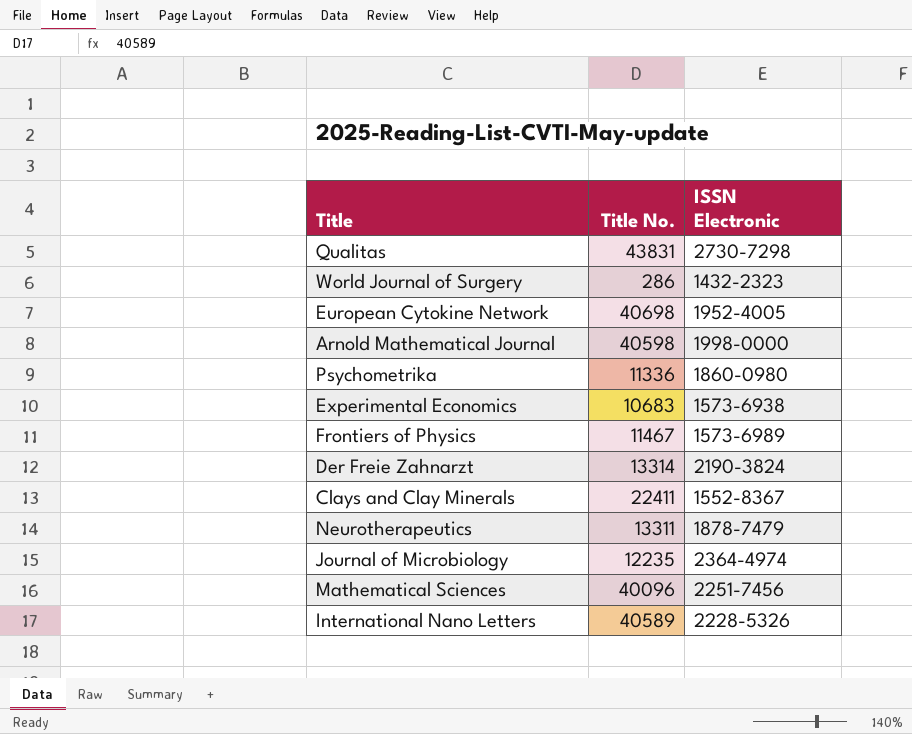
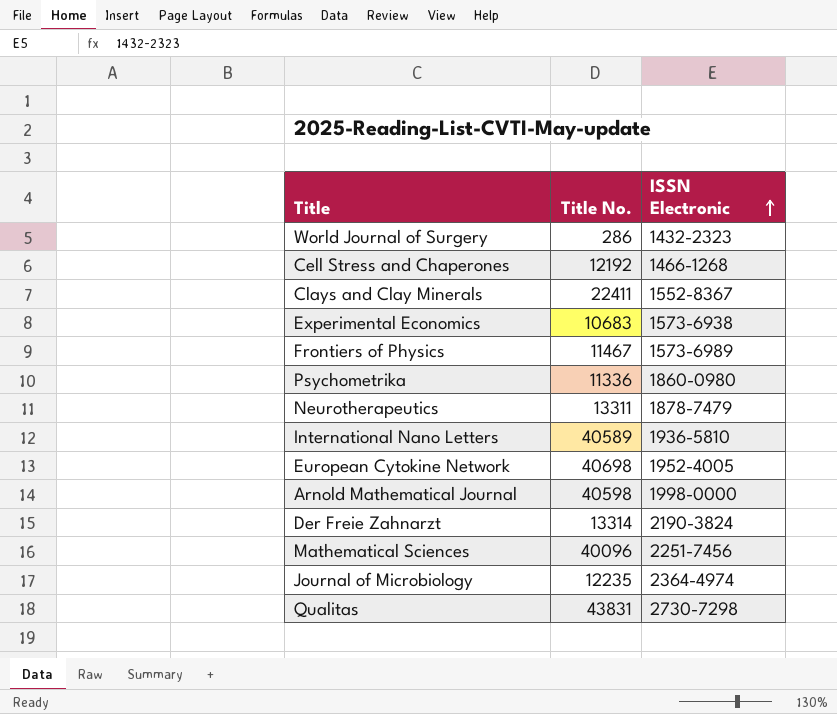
row order: none -> ISSN Electronic ascending
row Cell Stress and Chaperones: none -> 12192 | 1466-1268
International Nano Letters | ISSN Electronic: 2228-5326 -> 1936-5810

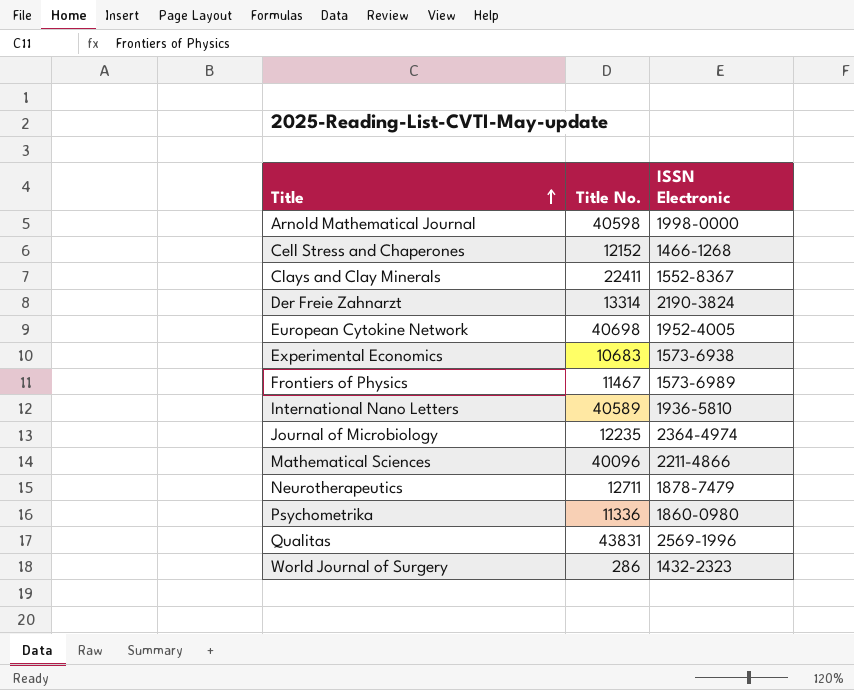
row order: ISSN Electronic ascending -> Title ascending
Cell Stress and Chaperones | Title No.: 12192 -> 12152
Mathematical Sciences | ISSN Electronic: 2251-7456 -> 2211-4866
Neurotherapeutics | Title No.: 13311 -> 12711
Qualitas | ISSN Electronic: 2730-7298 -> 2569-1996

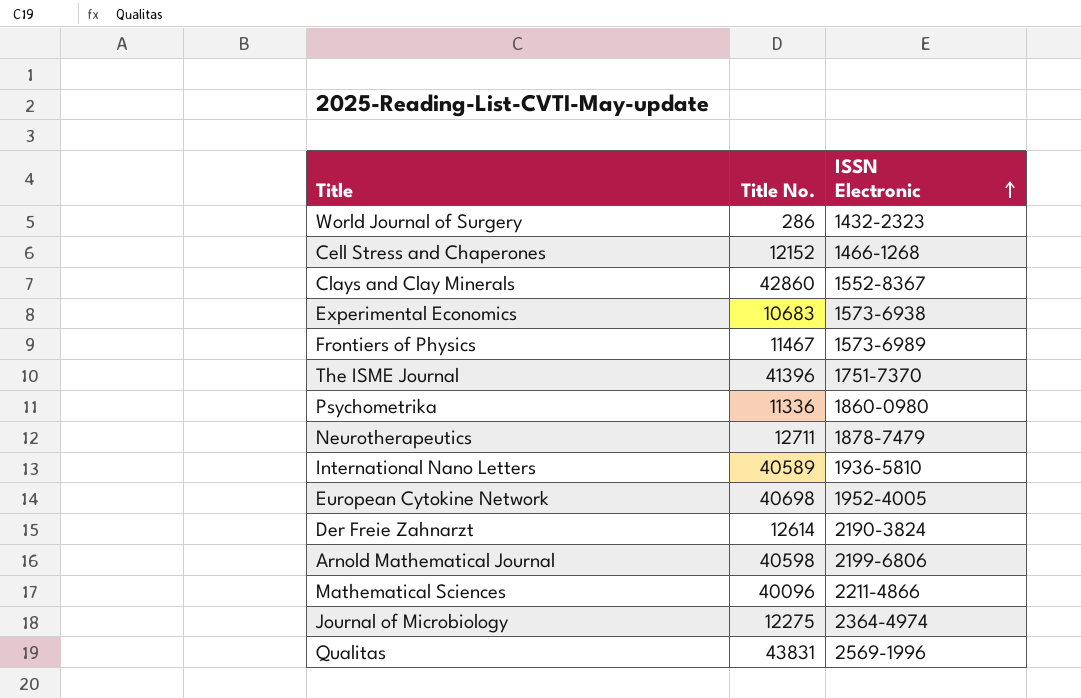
row order: Title ascending -> ISSN Electronic ascending
Clays and Clay Minerals | Title No.: 22411 -> 42860
row The ISME Journal: none -> 41396 | 1751-7370
Der Freie Zahnarzt | Title No.: 13314 -> 12614
Arnold Mathematical Journal | ISSN Electronic: 1998-0000 -> 2199-6806
Journal of Microbiology | Title No.: 12235 -> 12275

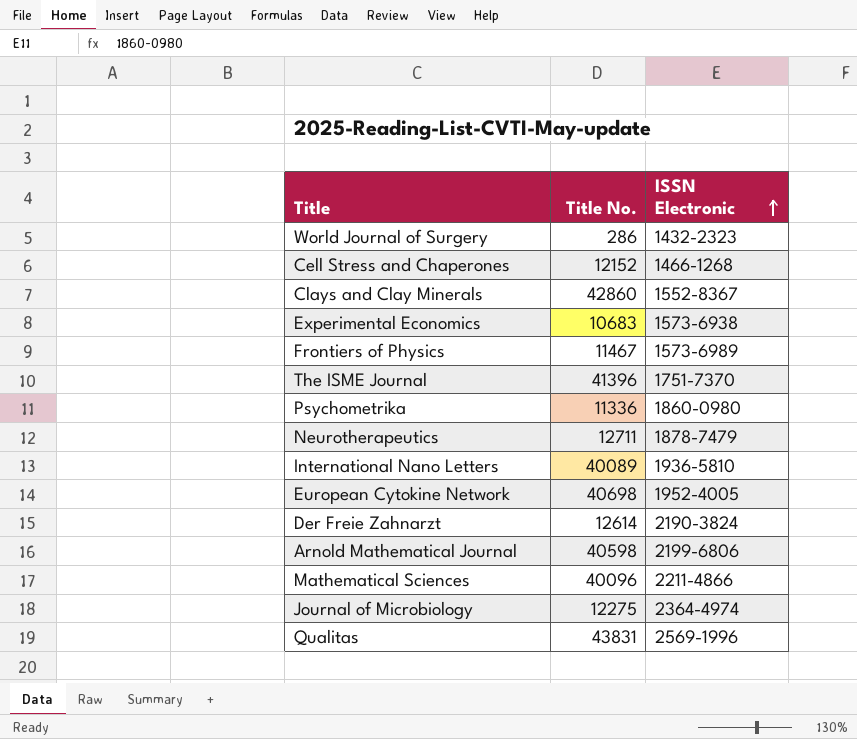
International Nano Letters | Title No.: 40589 -> 40089

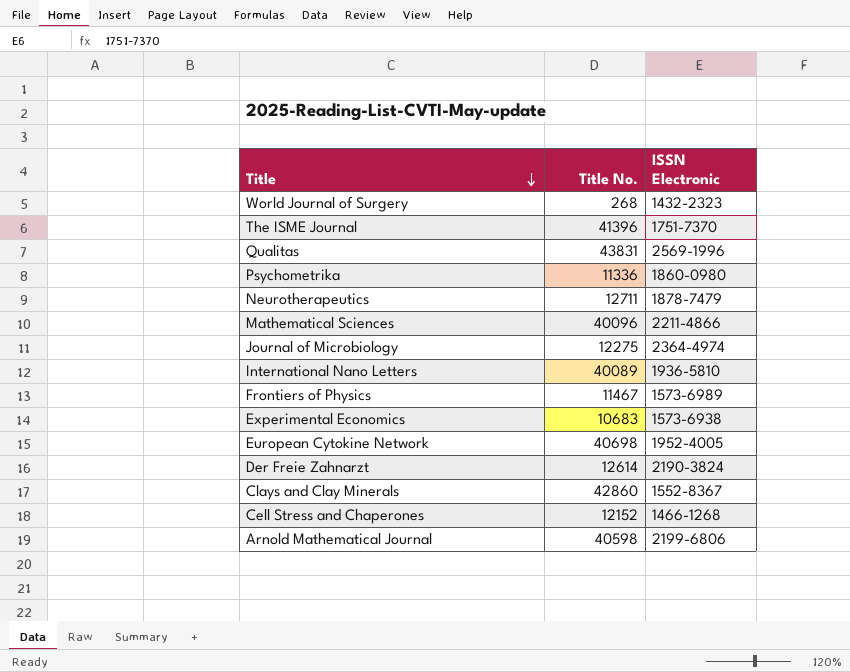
row order: ISSN Electronic ascending -> Title descending
World Journal of Surgery | Title No.: 286 -> 268

